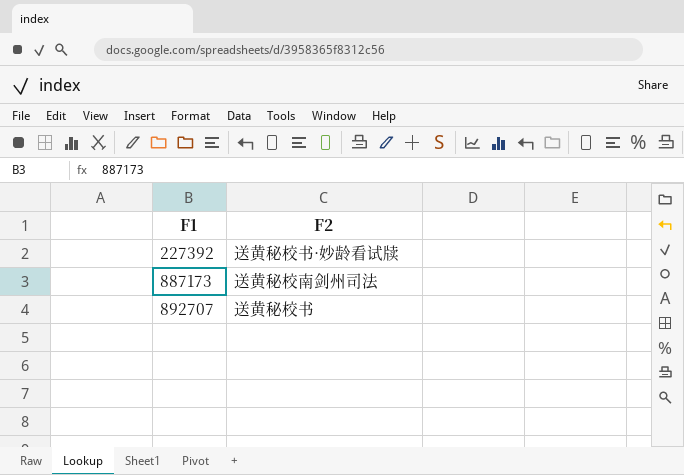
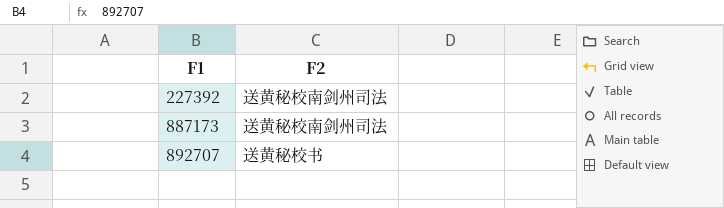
227392 | F2: 送黄秘校书·妙龄看试牍 -> 送黄秘校南剑州司法

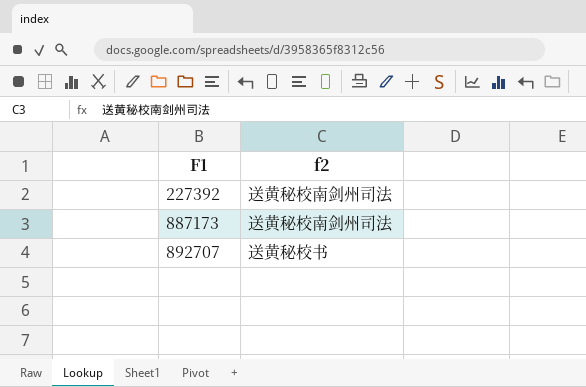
column name: F2 -> f2

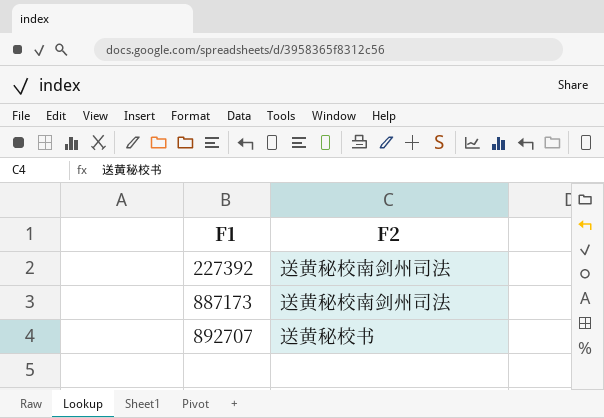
column name: f2 -> F2

